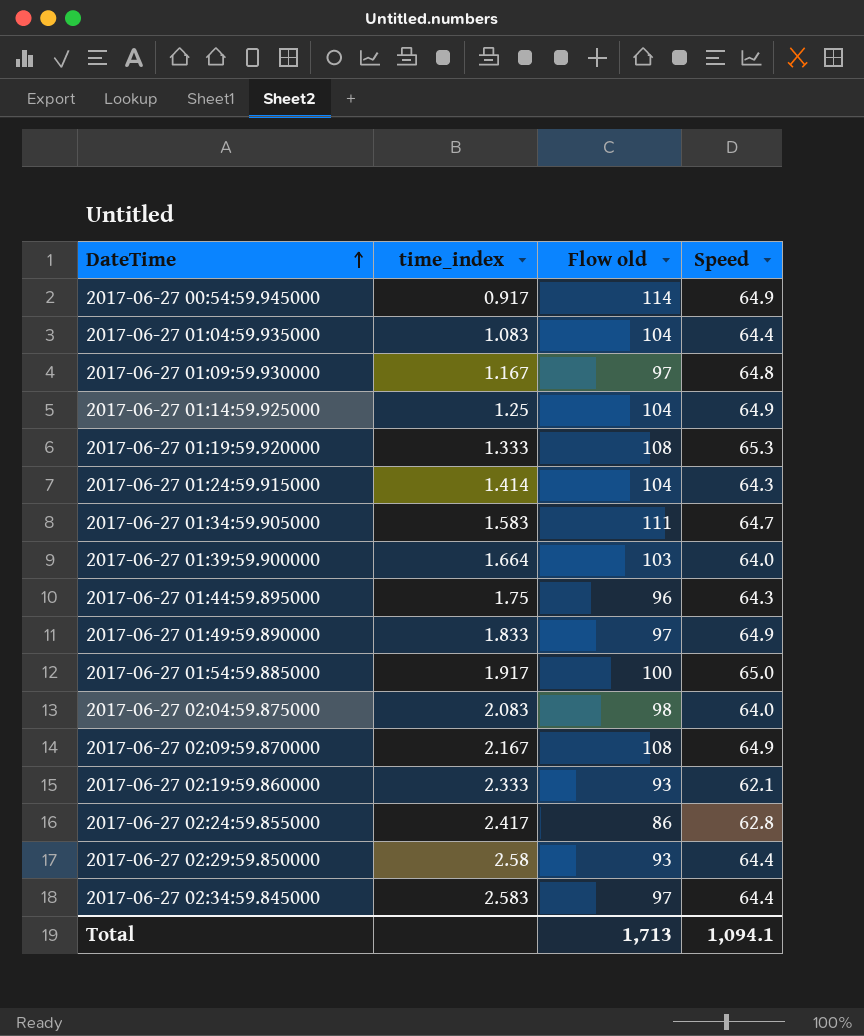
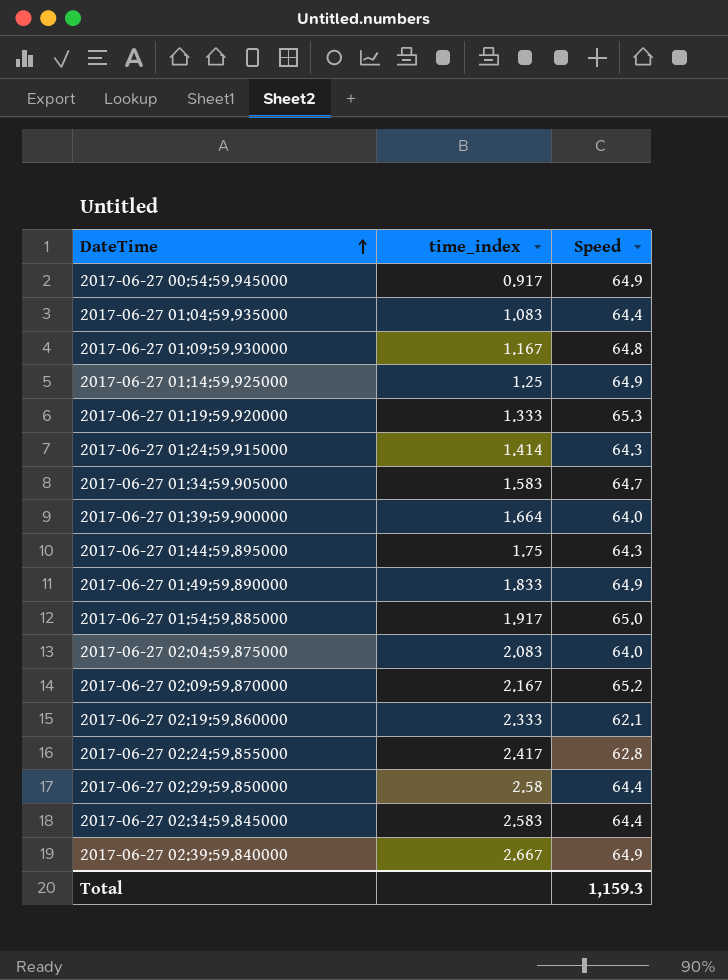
column Flow old | position: 3 -> none
2017-06-27 02:09:59.870000 | Speed: 64.9 -> 65.2
row 2017-06-27 02:39:59.840000: none -> 2.667 | 64.9
Total | Speed: 1,094.1 -> 1,159.3

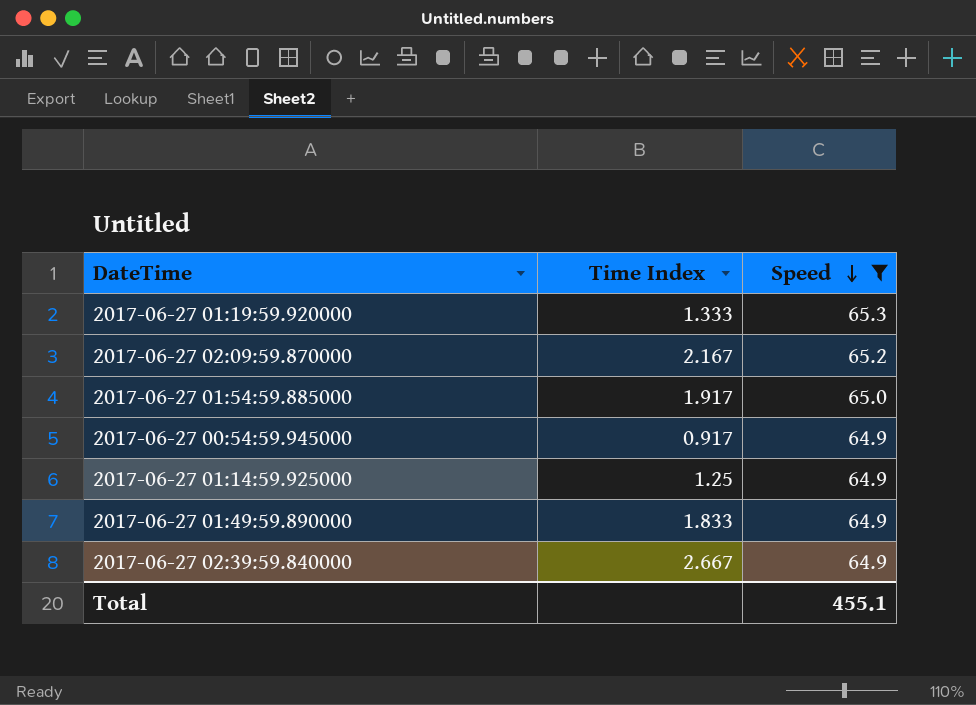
filter: none -> Speed >= 64.9
row order: DateTime ascending -> Speed descending
column name: time_index -> Time Index
Total | Speed: 1,159.3 -> 455.1

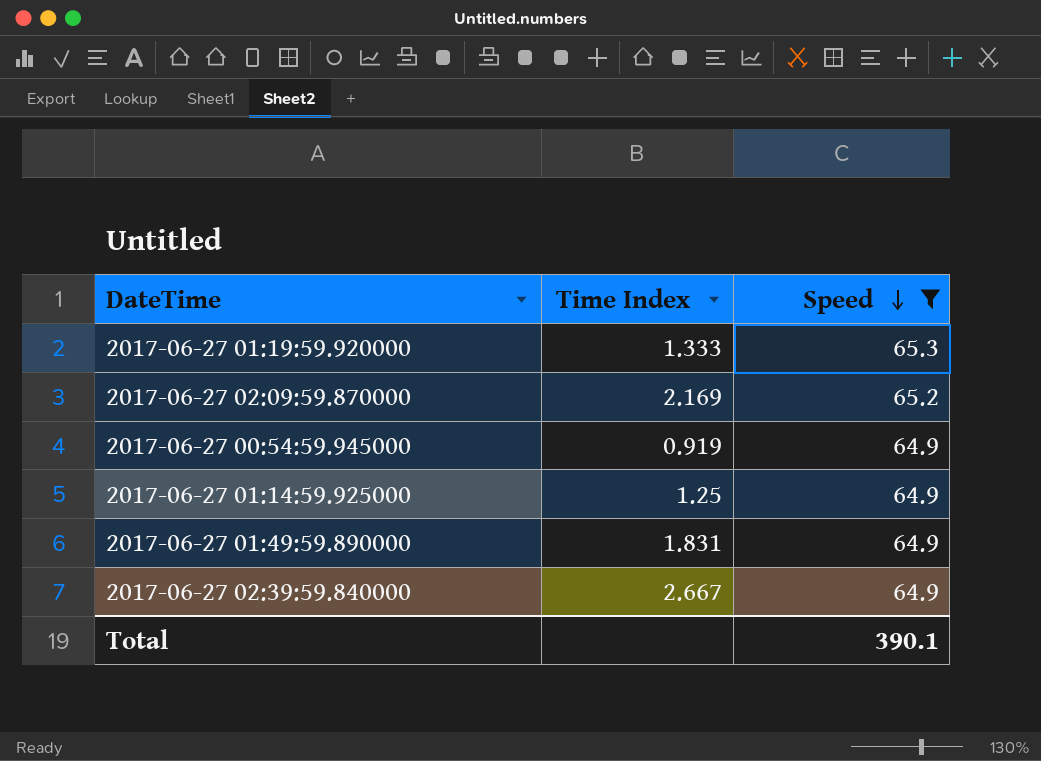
row 2017-06-27 01:54:59.885000: 1.917 | 65.0 -> none
2017-06-27 02:09:59.870000 | Time Index: 2.167 -> 2.169
2017-06-27 00:54:59.945000 | Time Index: 0.917 -> 0.919
2017-06-27 01:49:59.890000 | Time Index: 1.833 -> 1.831
Total | Speed: 455.1 -> 390.1

